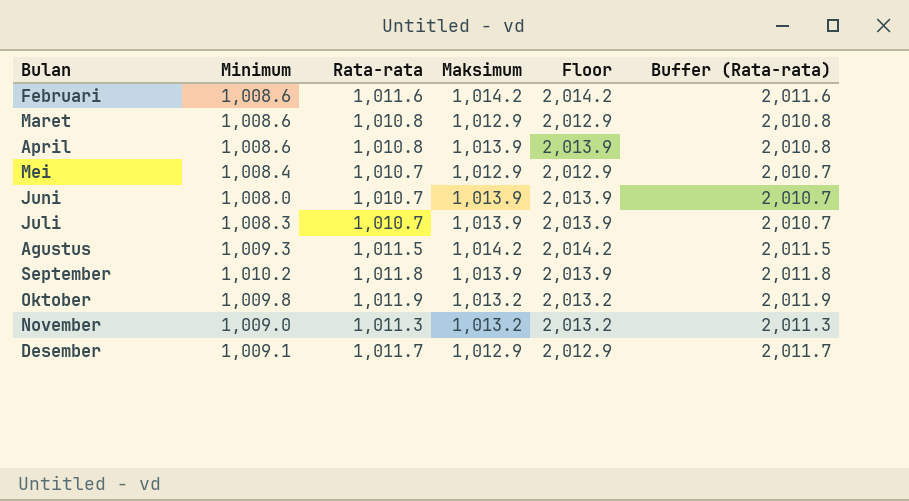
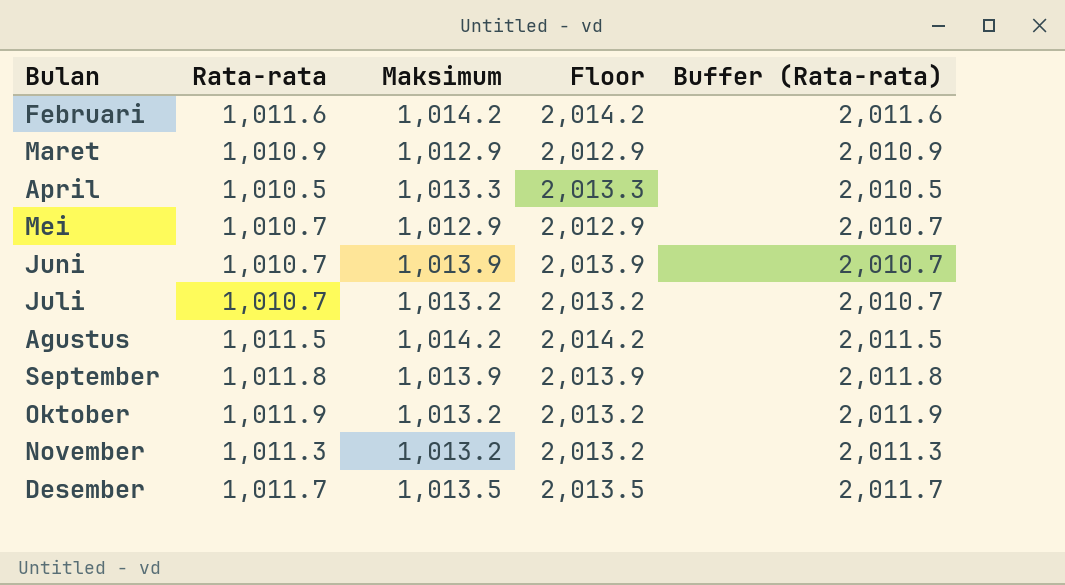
column Minimum | position: 2 -> none
Maret | Rata-rata: 1,010.8 -> 1,010.9
Maret | Buffer (Rata-rata): 2,010.8 -> 2,010.9
April | Rata-rata: 1,010.8 -> 1,010.5
April | Maksimum: 1,013.9 -> 1,013.3
April | Floor: 2,013.9 -> 2,013.3
April | Buffer (Rata-rata): 2,010.8 -> 2,010.5
Juli | Maksimum: 1,013.9 -> 1,013.2
Juli | Floor: 2,013.9 -> 2,013.2
Desember | Maksimum: 1,012.9 -> 1,013.5
Desember | Floor: 2,012.9 -> 2,013.5

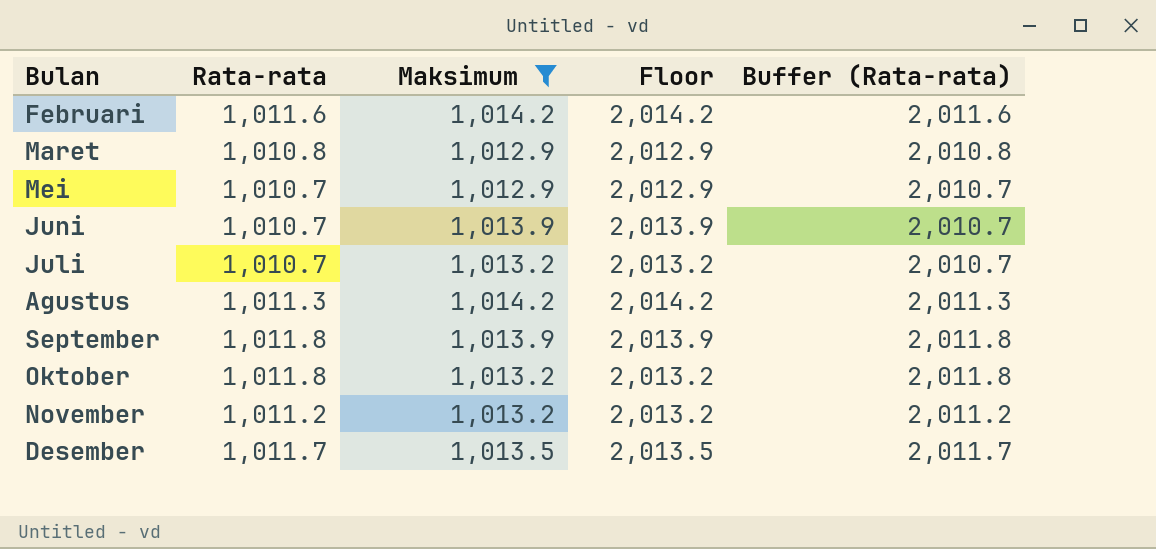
filter: none -> Maksimum != 1,013.3
Maret | Rata-rata: 1,010.9 -> 1,010.8
Maret | Buffer (Rata-rata): 2,010.9 -> 2,010.8
Agustus | Rata-rata: 1,011.5 -> 1,011.3
Agustus | Buffer (Rata-rata): 2,011.5 -> 2,011.3
Oktober | Rata-rata: 1,011.9 -> 1,011.8
Oktober | Buffer (Rata-rata): 2,011.9 -> 2,011.8
November | Rata-rata: 1,011.3 -> 1,011.2
November | Buffer (Rata-rata): 2,011.3 -> 2,011.2

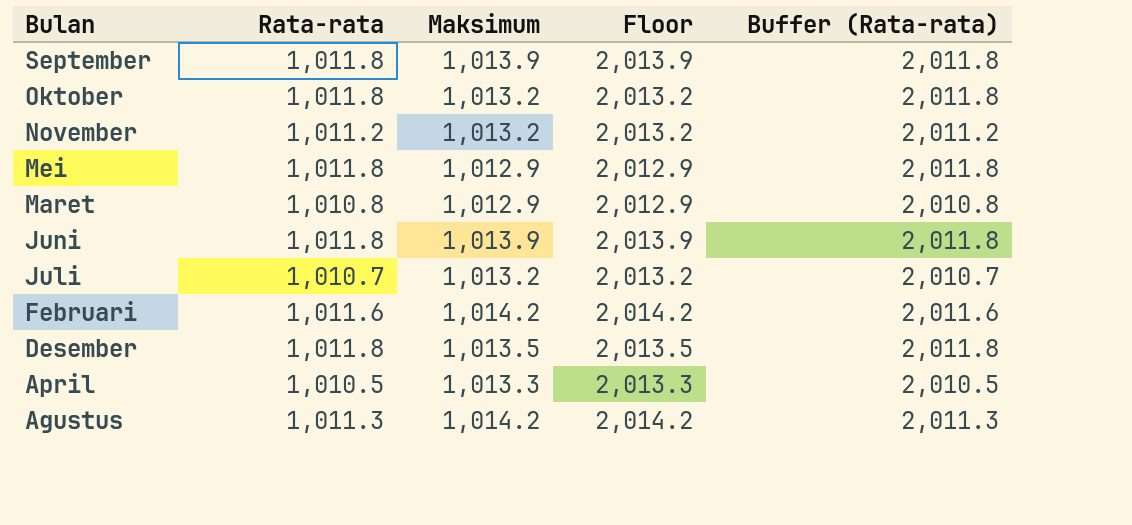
filter: Maksimum != 1,013.3 -> none
row order: none -> Bulan descending
Mei | Rata-rata: 1,010.7 -> 1,011.8
Mei | Buffer (Rata-rata): 2,010.7 -> 2,011.8
Juni | Rata-rata: 1,010.7 -> 1,011.8
Juni | Buffer (Rata-rata): 2,010.7 -> 2,011.8
Desember | Rata-rata: 1,011.7 -> 1,011.8
Desember | Buffer (Rata-rata): 2,011.7 -> 2,011.8

